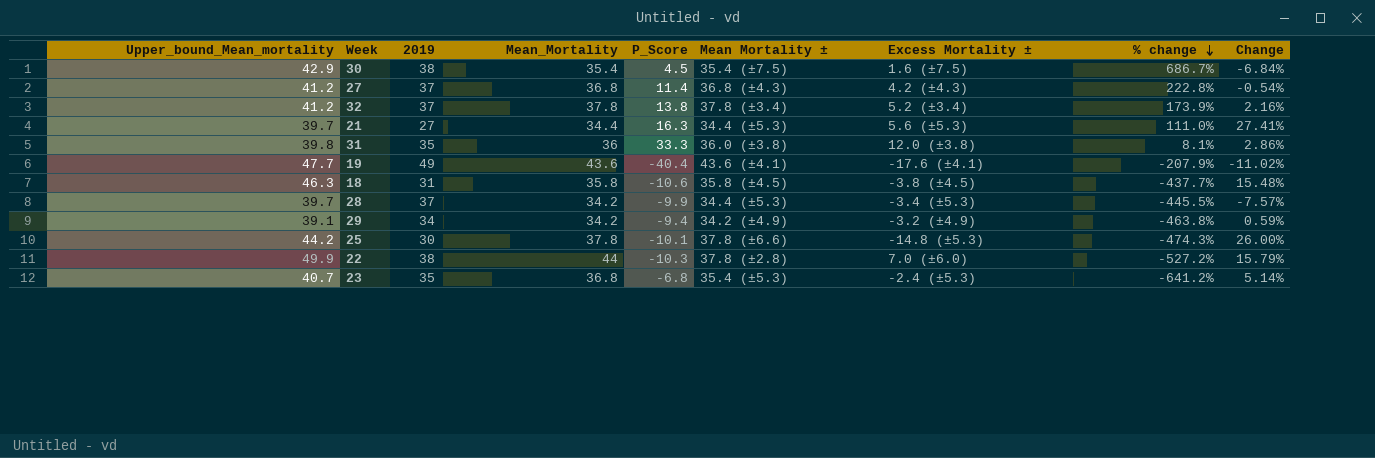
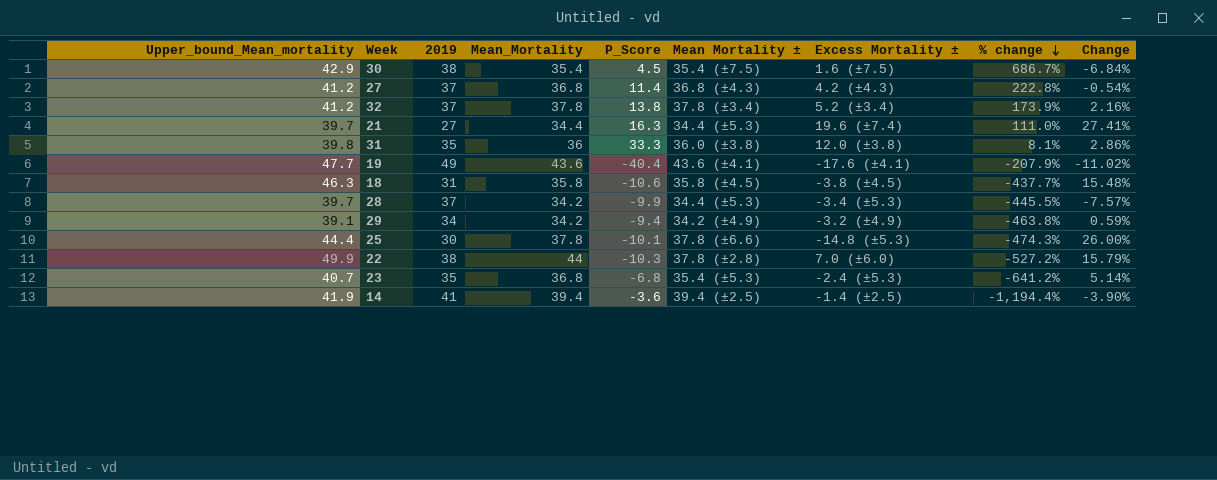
21 | Excess Mortality ±: 5.6 (±5.3) -> 19.6 (±7.4)
25 | Upper_bound_Mean_mortality: 44.2 -> 44.4
row 14: none -> 41.9 | 41 | 39.4 | -3.6 | 39.4 (±2.5) | -1.4 (±2.5) | -1,194.4% | -3.90%

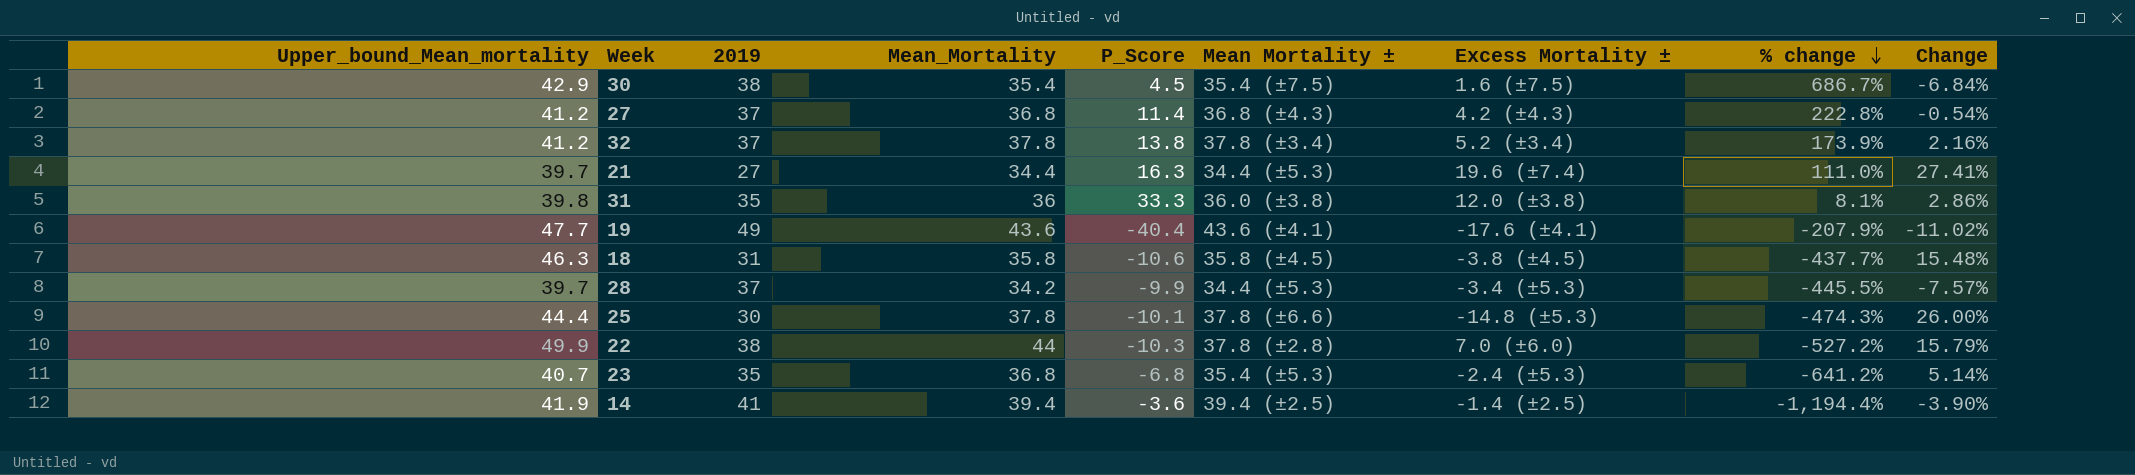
row 29: 39.1 | 34 | 34.2 | -9.4 | 34.2 (±4.9) | -3.2 (±4.9) | -463.8% | 0.59% -> none

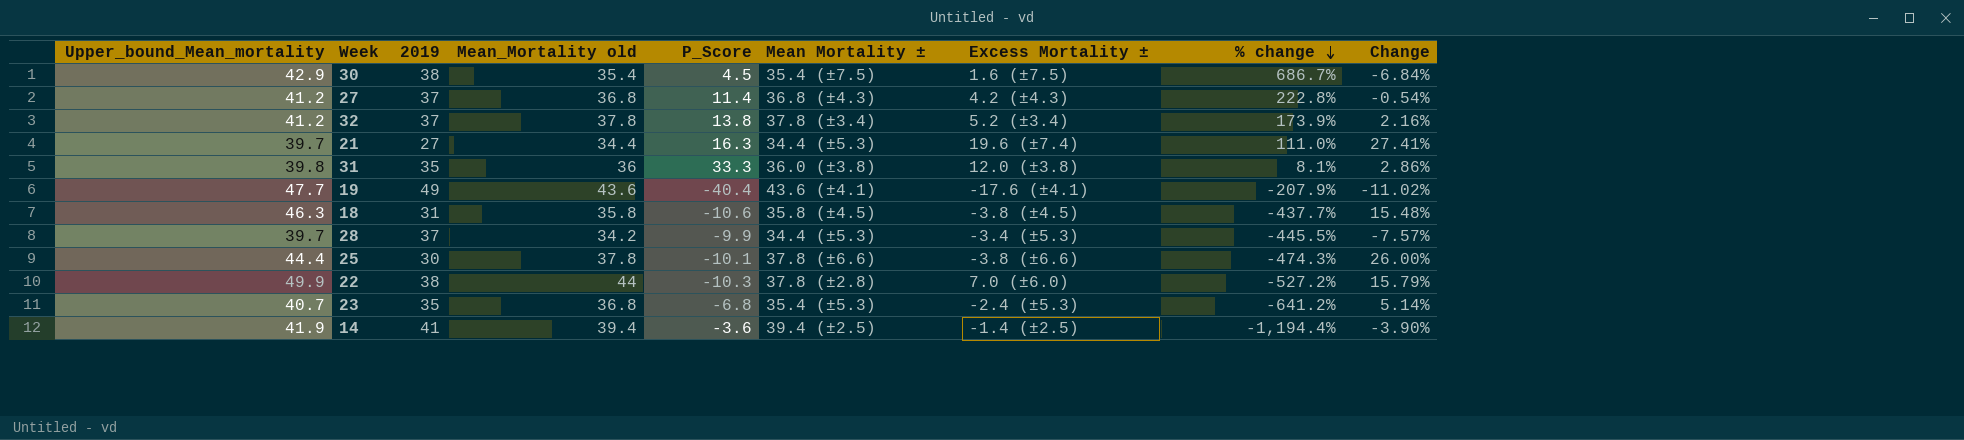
column name: Mean_Mortality -> Mean_Mortality old
25 | Excess Mortality ±: -14.8 (±5.3) -> -3.8 (±6.6)

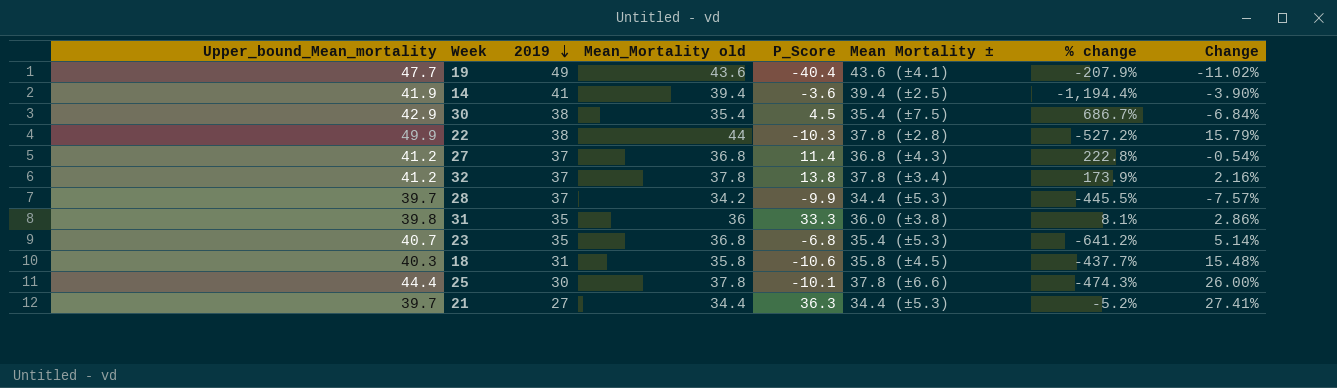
row order: % change descending -> 2019 descending
column Excess Mortality ± | position: 7 -> none
18 | Upper_bound_Mean_mortality: 46.3 -> 40.3
21 | P_Score: 16.3 -> 36.3
21 | % change: 111.0% -> -5.2%

